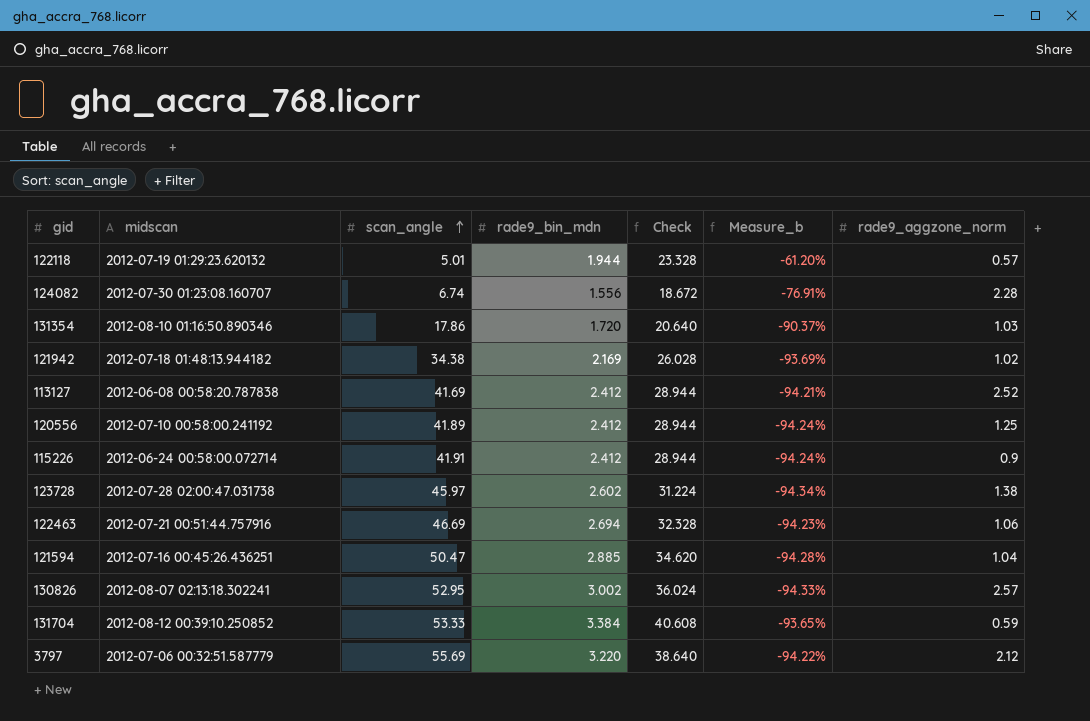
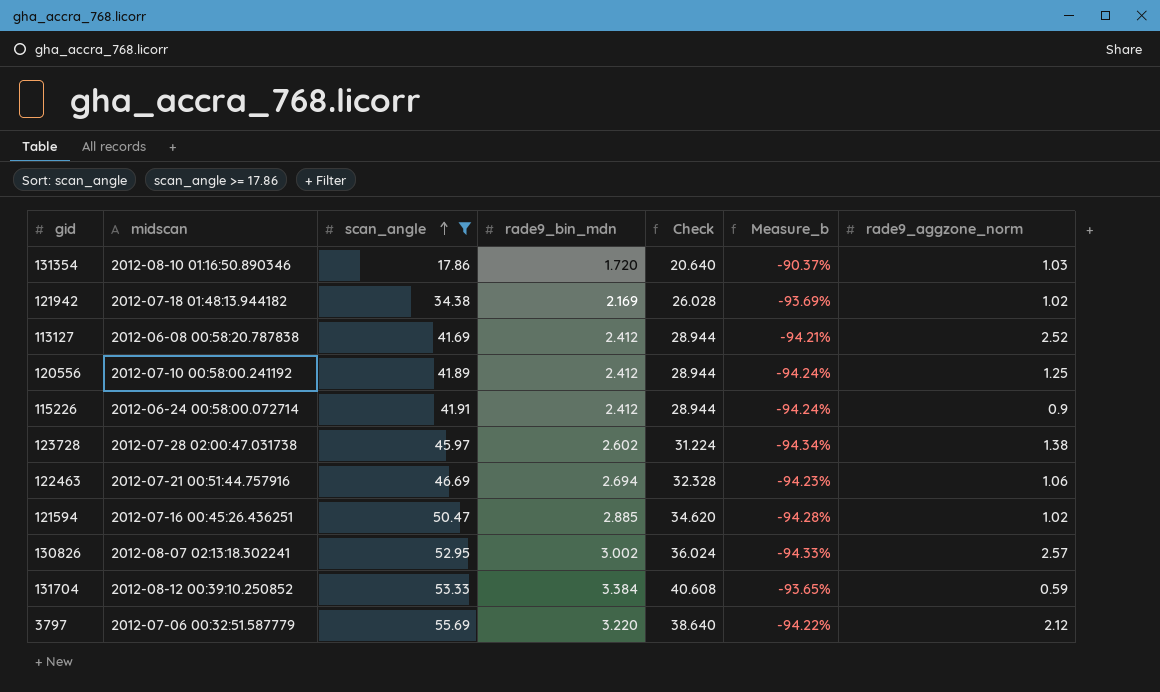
filter: none -> scan_angle >= 17.86
121594 | rade9_aggzone_norm: 1.04 -> 1.02

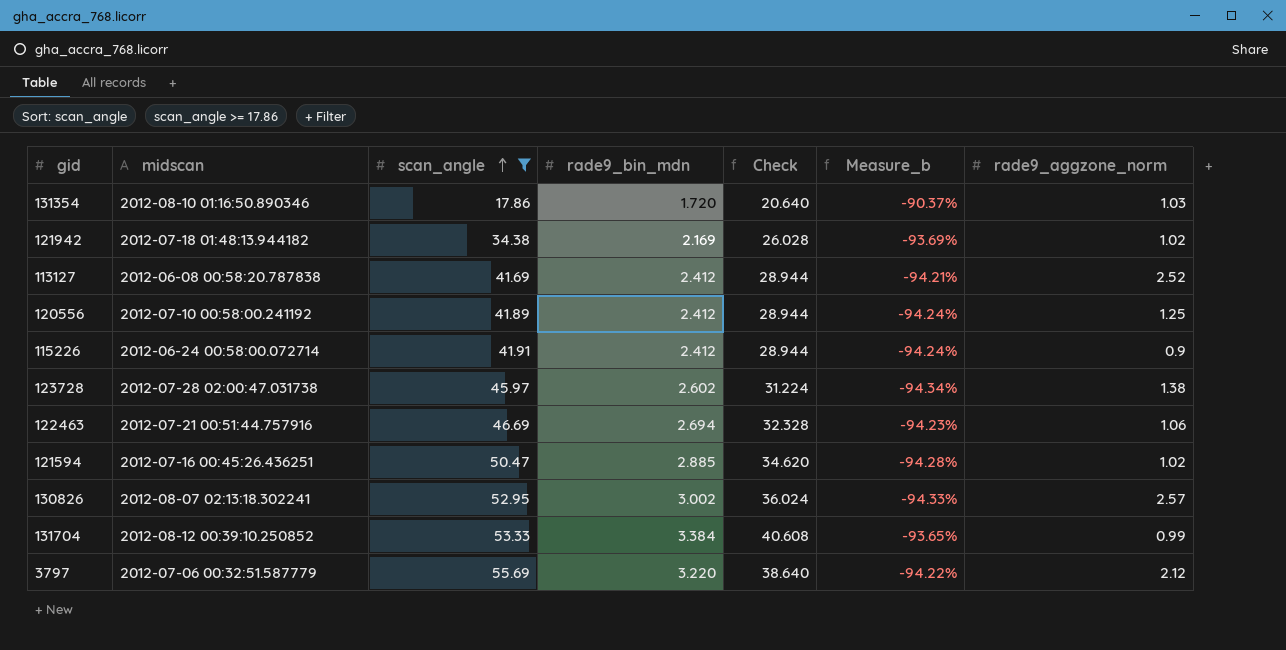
131704 | rade9_aggzone_norm: 0.59 -> 0.99

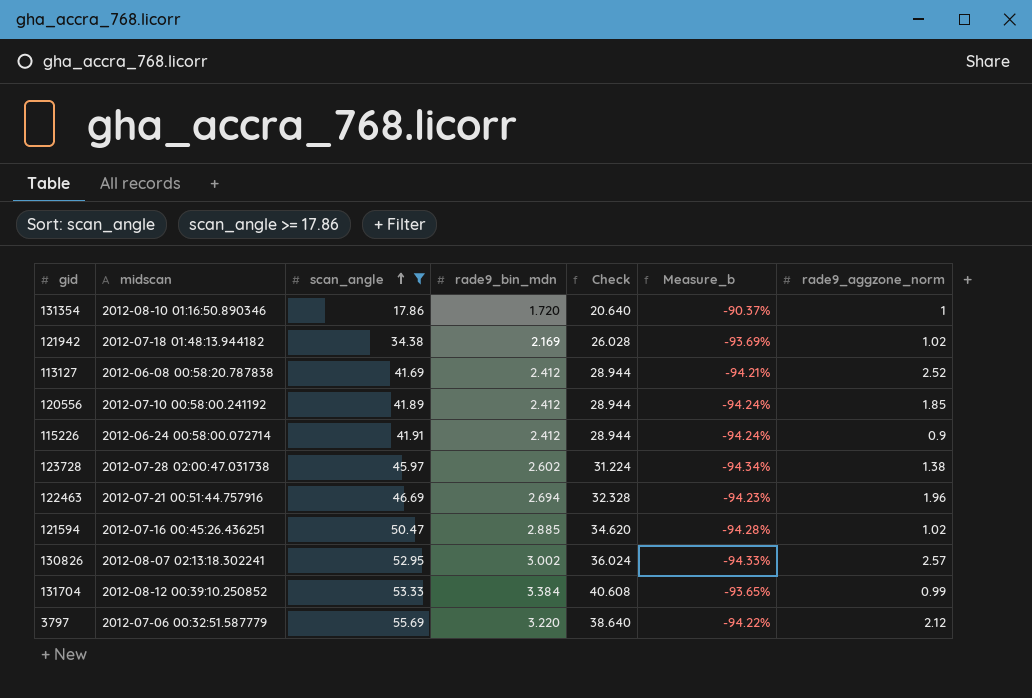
131354 | rade9_aggzone_norm: 1.03 -> 1
120556 | rade9_aggzone_norm: 1.25 -> 1.85
122463 | rade9_aggzone_norm: 1.06 -> 1.96

